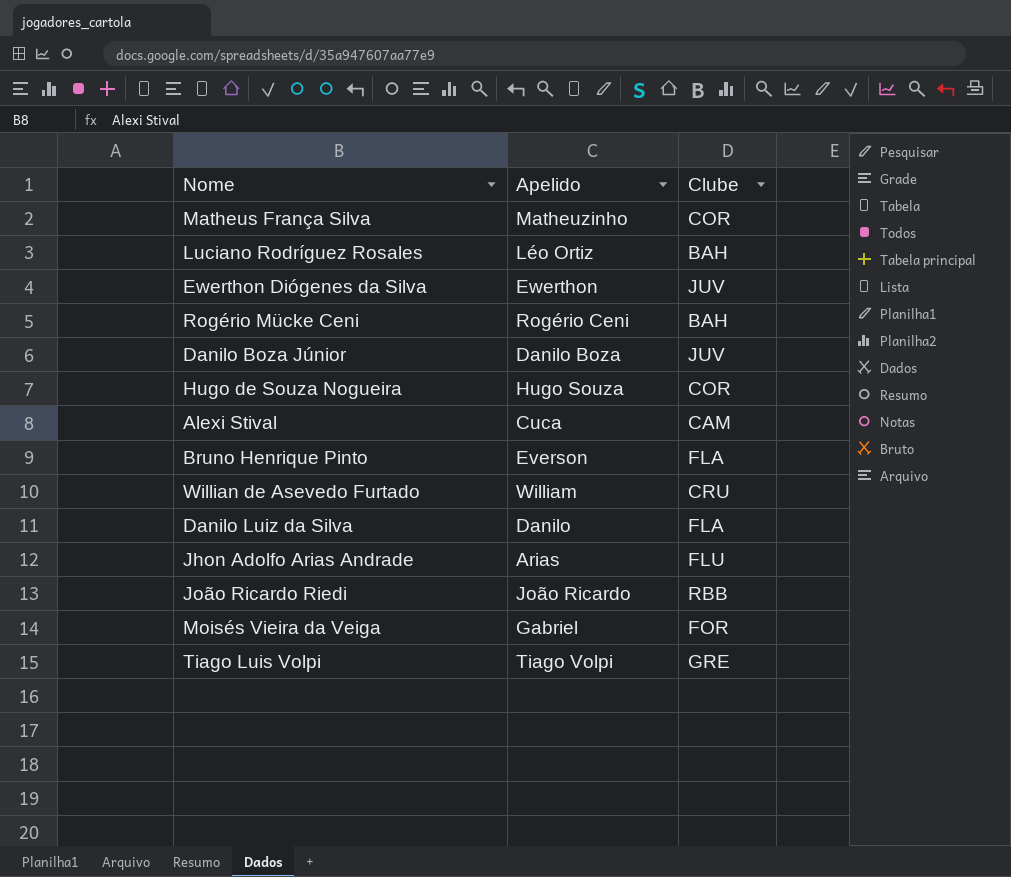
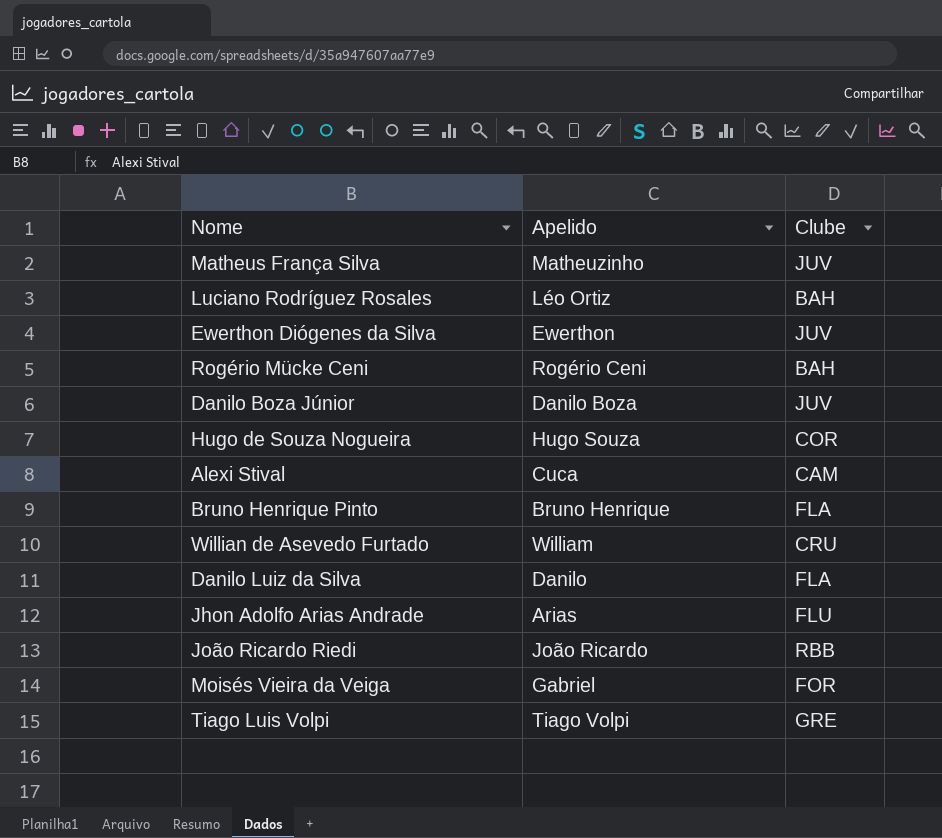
Matheus França Silva | Clube: COR -> JUV
Bruno Henrique Pinto | Apelido: Everson -> Bruno Henrique

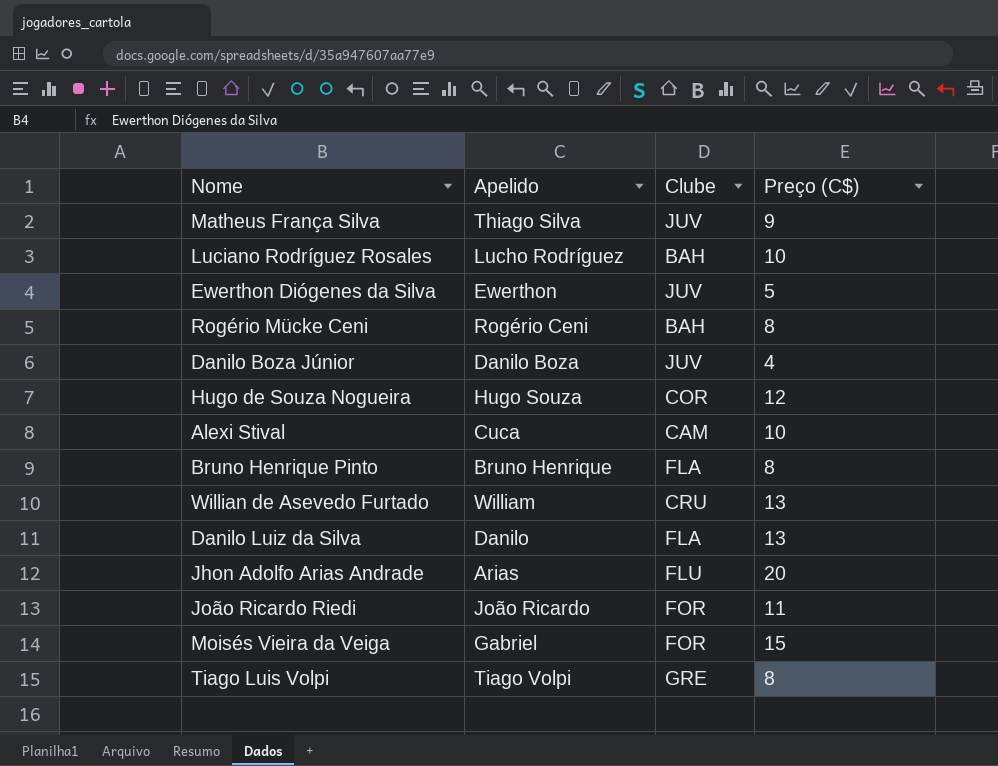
column Preço (C$) | position: none -> 4
Matheus França Silva | Apelido: Matheuzinho -> Thiago Silva
Luciano Rodríguez Rosales | Apelido: Léo Ortiz -> Lucho Rodríguez
João Ricardo Riedi | Clube: RBB -> FOR

